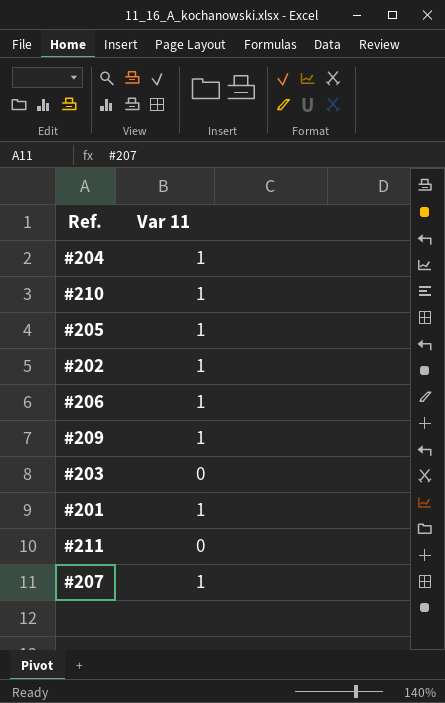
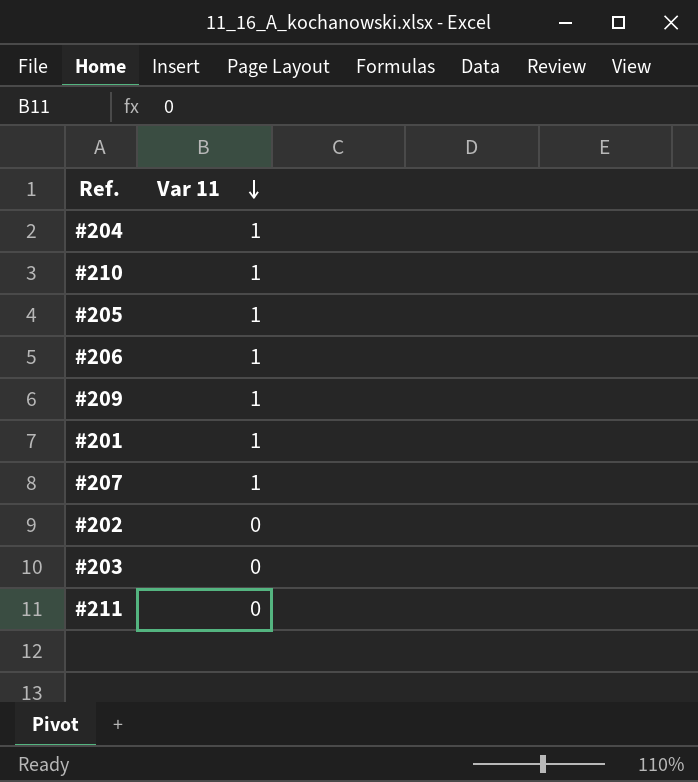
row order: none -> Var 11 descending
#202 | Var 11: 1 -> 0

